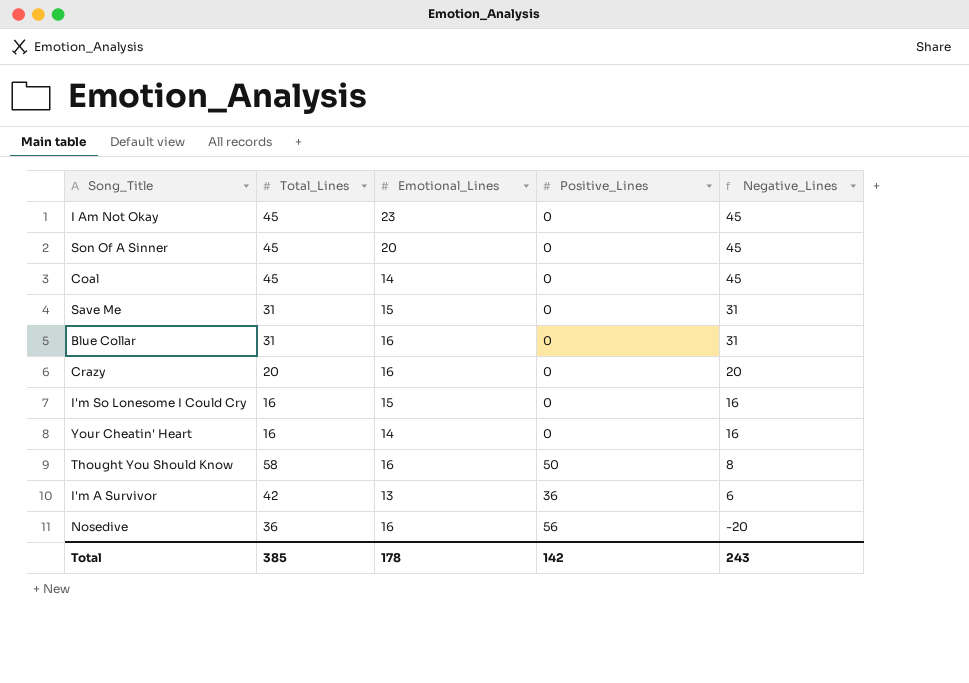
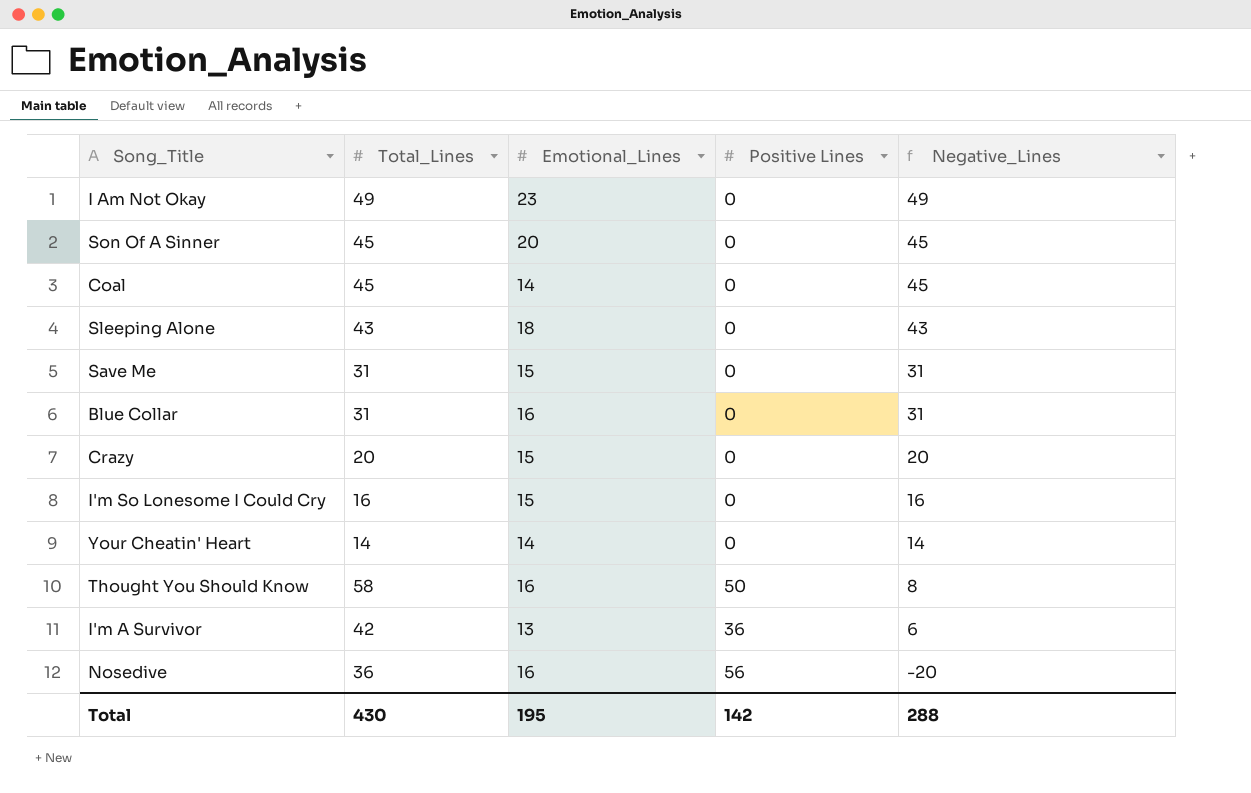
column name: Positive_Lines -> Positive Lines
I Am Not Okay | Total_Lines: 45 -> 49
I Am Not Okay | Negative_Lines: 45 -> 49
row Sleeping Alone: none -> 43 | 18 | 0 | 43
Crazy | Emotional_Lines: 16 -> 15
Your Cheatin' Heart | Total_Lines: 16 -> 14
Your Cheatin' Heart | Negative_Lines: 16 -> 14
Total | Total_Lines: 385 -> 430
Total | Emotional_Lines: 178 -> 195
Total | Negative_Lines: 243 -> 288

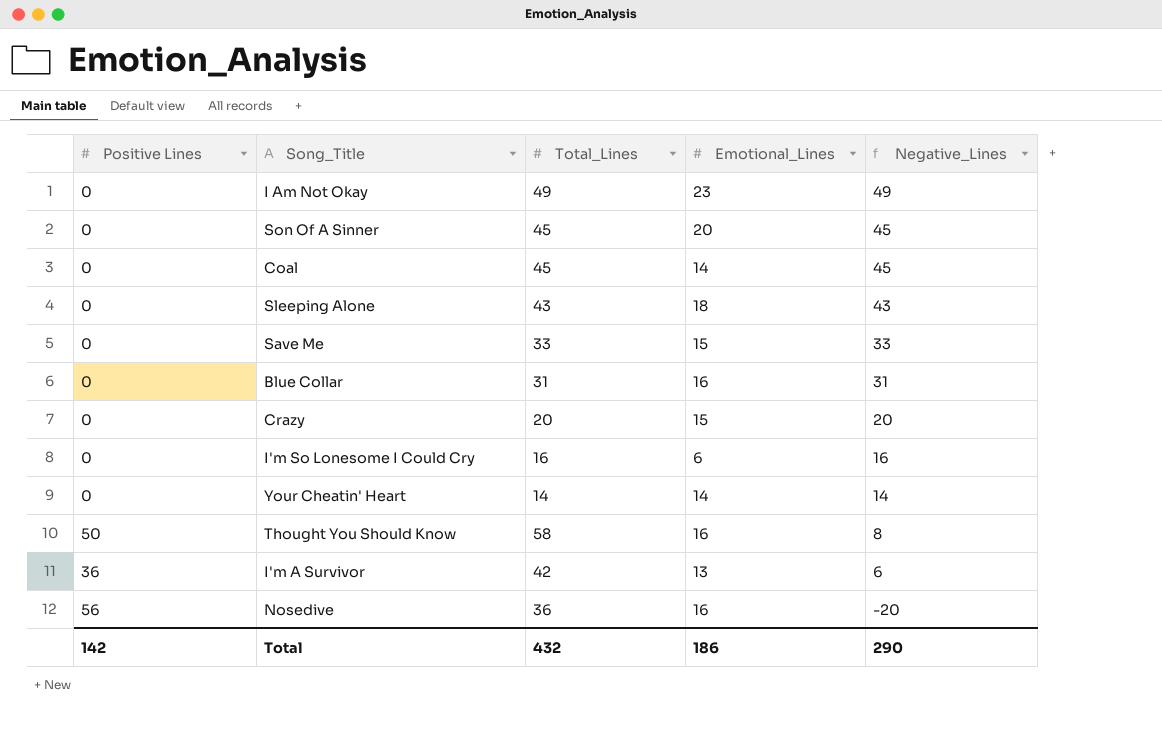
column Positive Lines | position: 4 -> 1
Save Me | Total_Lines: 31 -> 33
Save Me | Negative_Lines: 31 -> 33
I'm So Lonesome I Could Cry | Emotional_Lines: 15 -> 6
Total | Total_Lines: 430 -> 432
Total | Emotional_Lines: 195 -> 186
Total | Negative_Lines: 288 -> 290

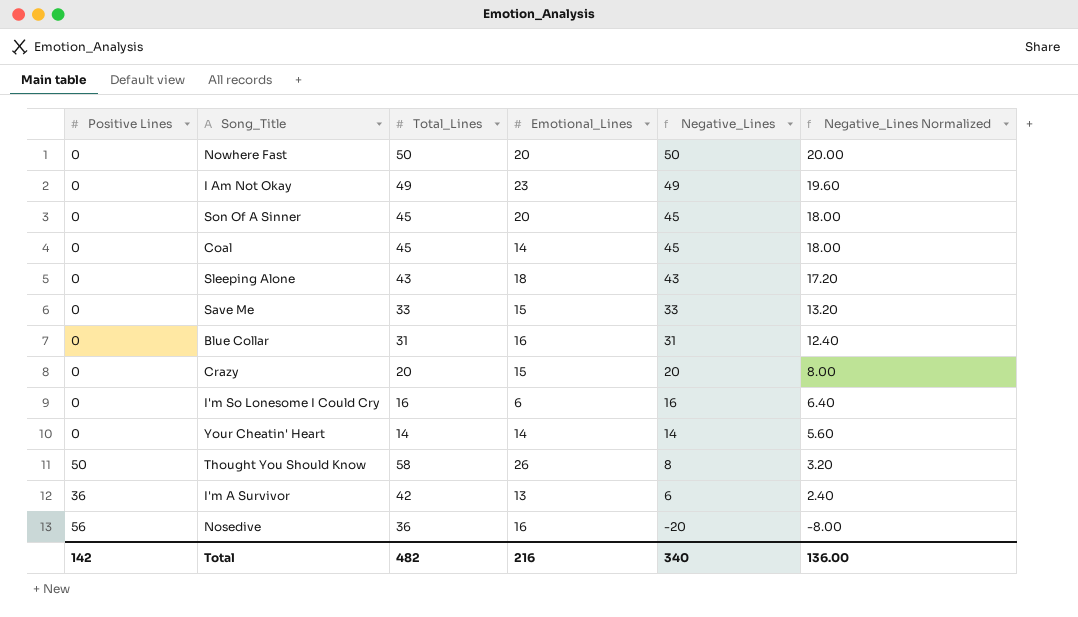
column Negative_Lines Normalized | formula: none -> [Negative_Lines] * 0.4
row Nowhere Fast: none -> 0 | 50 | 20 | 50 | 20.00
Thought You Should Know | Emotional_Lines: 16 -> 26
Total | Total_Lines: 432 -> 482
Total | Emotional_Lines: 186 -> 216
Total | Negative_Lines: 290 -> 340

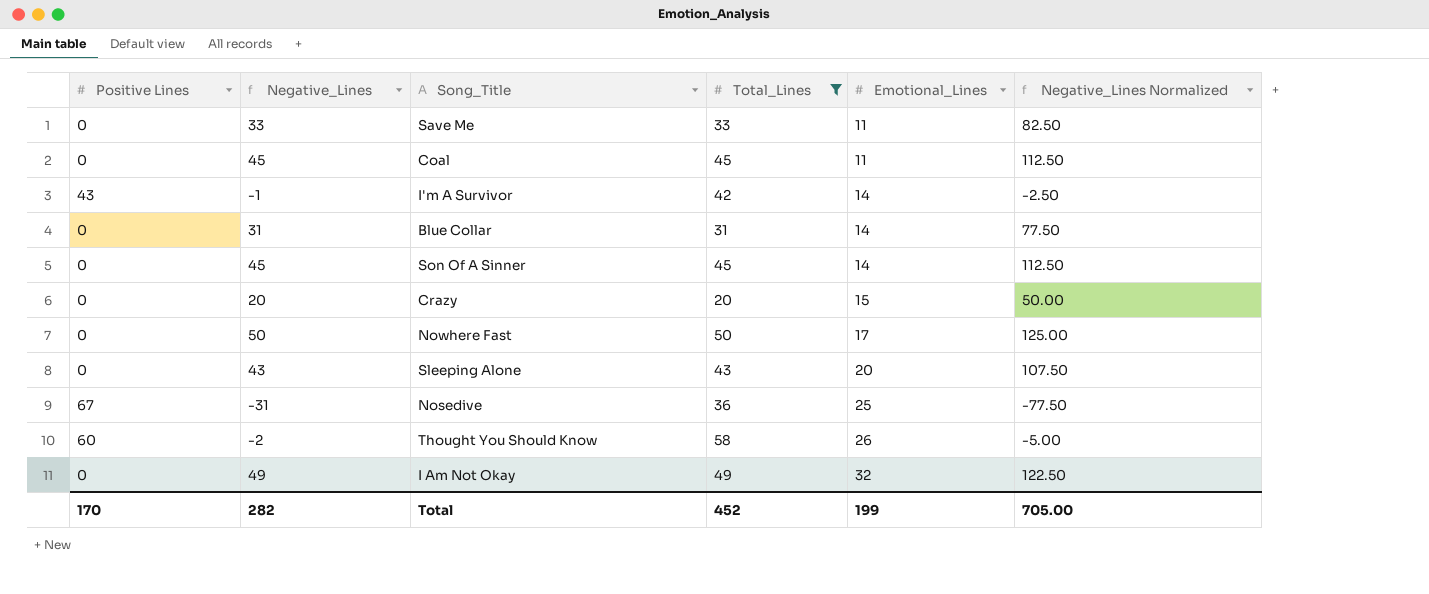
filter: none -> Total_Lines >= 20
row order: Negative_Lines descending -> Emotional_Lines ascending
column Negative_Lines | position: 5 -> 2
column Negative_Lines Normalized | formula: [Negative_Lines] * 0.4 -> [Negative_Lines] * 2.5
Save Me | Emotional_Lines: 15 -> 11
Coal | Emotional_Lines: 14 -> 11
I'm A Survivor | Positive Lines: 36 -> 43
I'm A Survivor | Negative_Lines: 6 -> -1
I'm A Survivor | Emotional_Lines: 13 -> 14
Blue Collar | Emotional_Lines: 16 -> 14
Son Of A Sinner | Emotional_Lines: 20 -> 14
Nowhere Fast | Emotional_Lines: 20 -> 17
Sleeping Alone | Emotional_Lines: 18 -> 20
Nosedive | Positive Lines: 56 -> 67
Nosedive | Negative_Lines: -20 -> -31
Nosedive | Emotional_Lines: 16 -> 25
Thought You Should Know | Positive Lines: 50 -> 60
Thought You Should Know | Negative_Lines: 8 -> -2
I Am Not Okay | Emotional_Lines: 23 -> 32
Total | Positive Lines: 142 -> 170
Total | Negative_Lines: 340 -> 282
Total | Total_Lines: 482 -> 452
Total | Emotional_Lines: 216 -> 199
Total | Negative_Lines Normalized: 136.00 -> 705.00

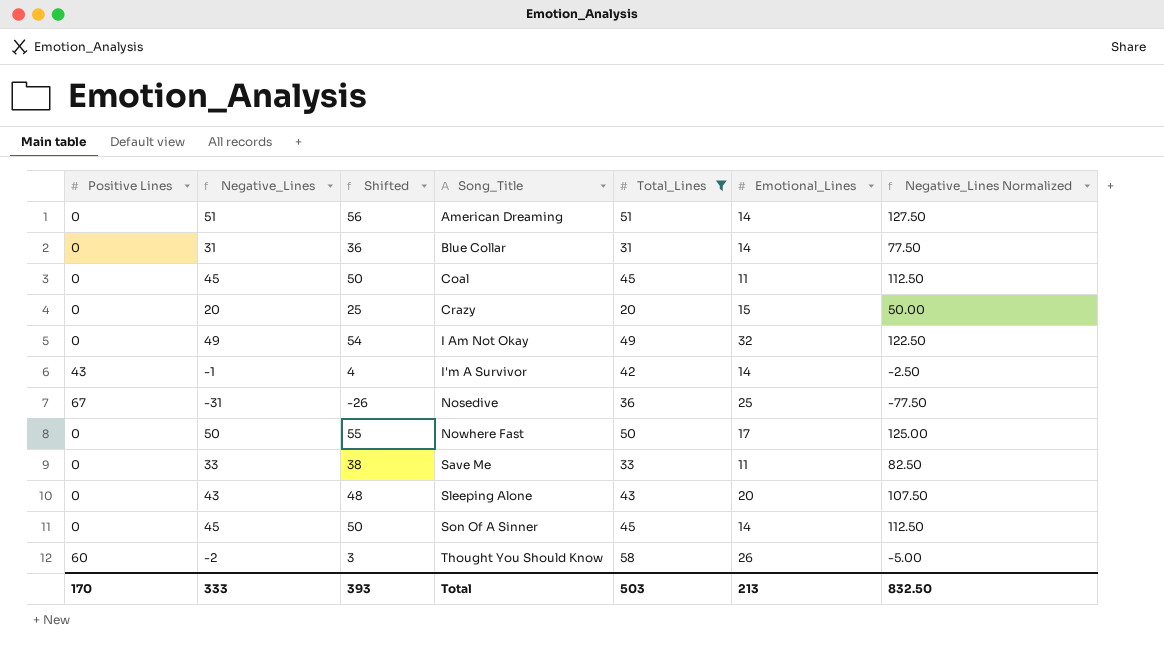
row order: Emotional_Lines ascending -> Song_Title ascending
column Shifted | formula: none -> [Negative_Lines] + 5
row American Dreaming: none -> 0 | 51 | 56 | 51 | 14 | 127.50
Total | Negative_Lines: 282 -> 333
Total | Total_Lines: 452 -> 503
Total | Emotional_Lines: 199 -> 213
Total | Negative_Lines Normalized: 705.00 -> 832.50

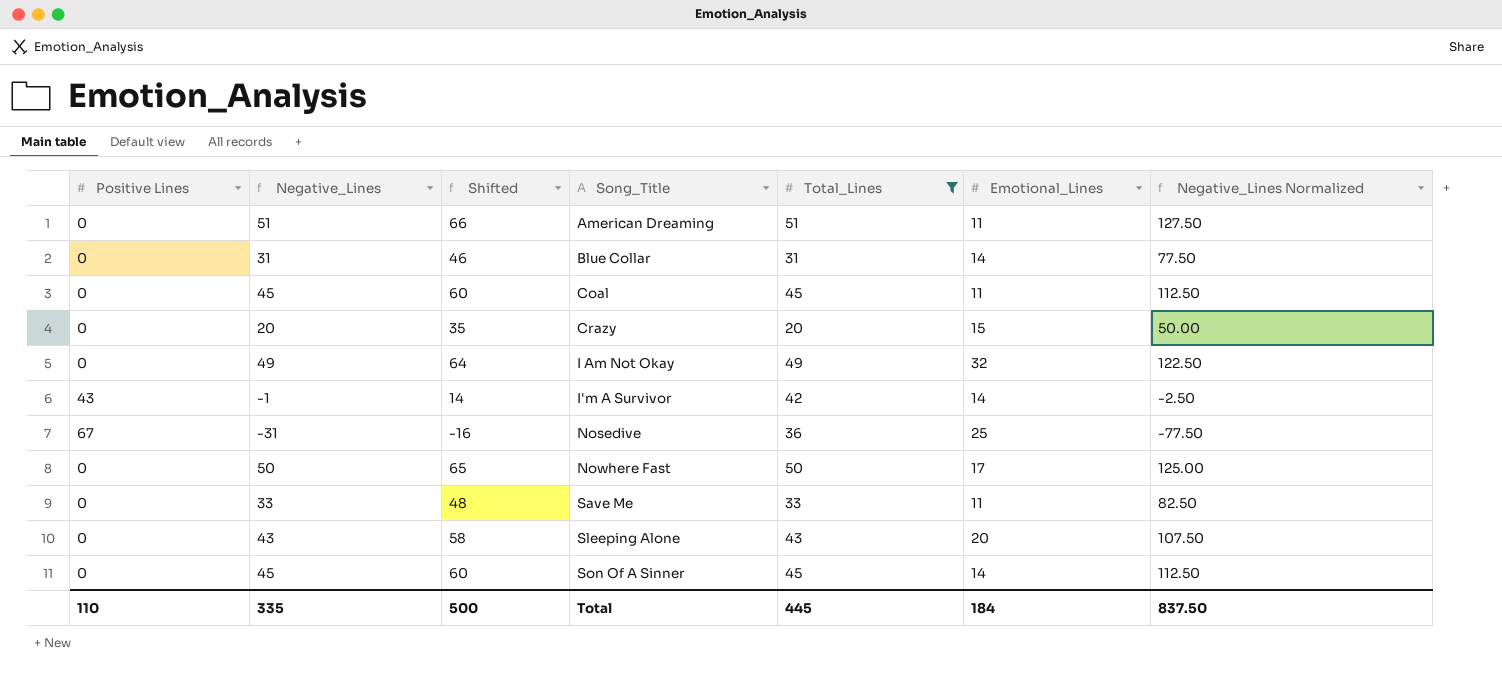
column Shifted | formula: [Negative_Lines] + 5 -> [Negative_Lines] + 15
row Thought You Should Know: 60 | -2 | 3 | 58 | 26 | -5.00 -> none
American Dreaming | Emotional_Lines: 14 -> 11
Total | Positive Lines: 170 -> 110
Total | Negative_Lines: 333 -> 335
Total | Shifted: 393 -> 500
Total | Total_Lines: 503 -> 445
Total | Emotional_Lines: 213 -> 184
Total | Negative_Lines Normalized: 832.50 -> 837.50

